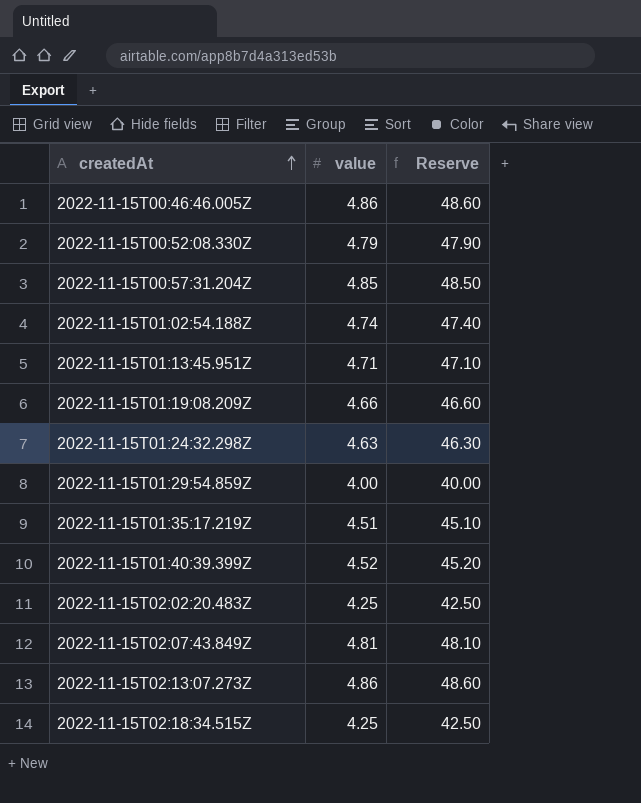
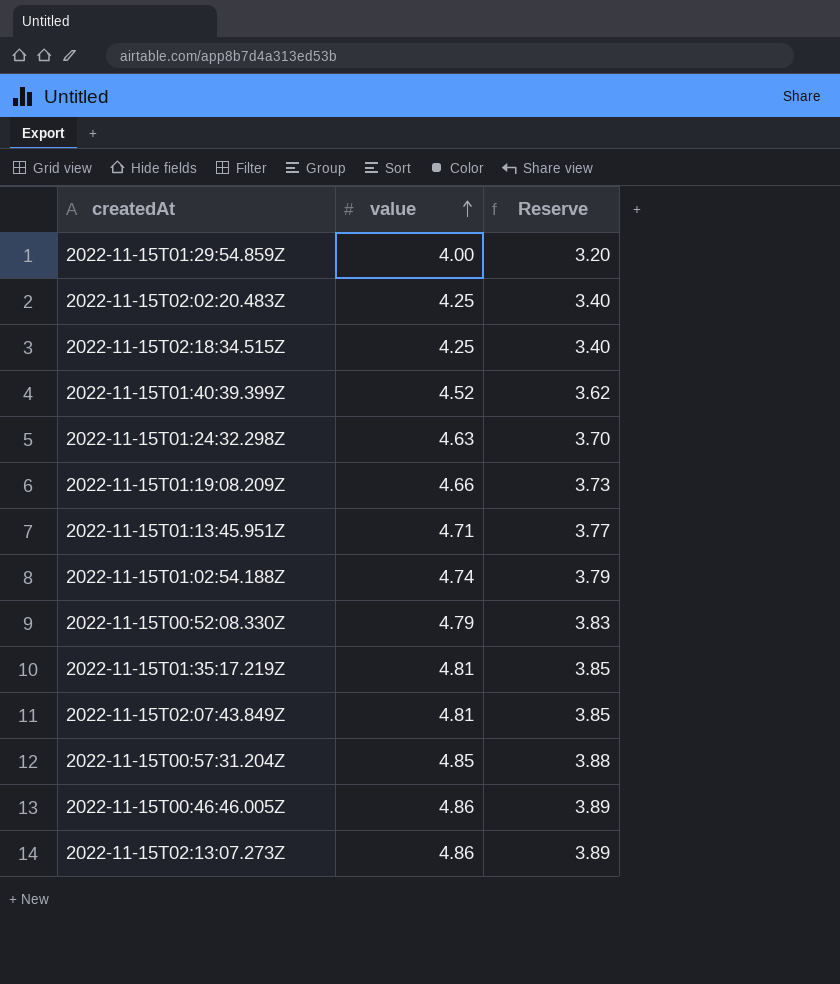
row order: createdAt ascending -> value ascending
column Reserve | formula: [value] * 10 -> [value] * 0.8
2022-11-15T01:35:17.219Z | value: 4.51 -> 4.81

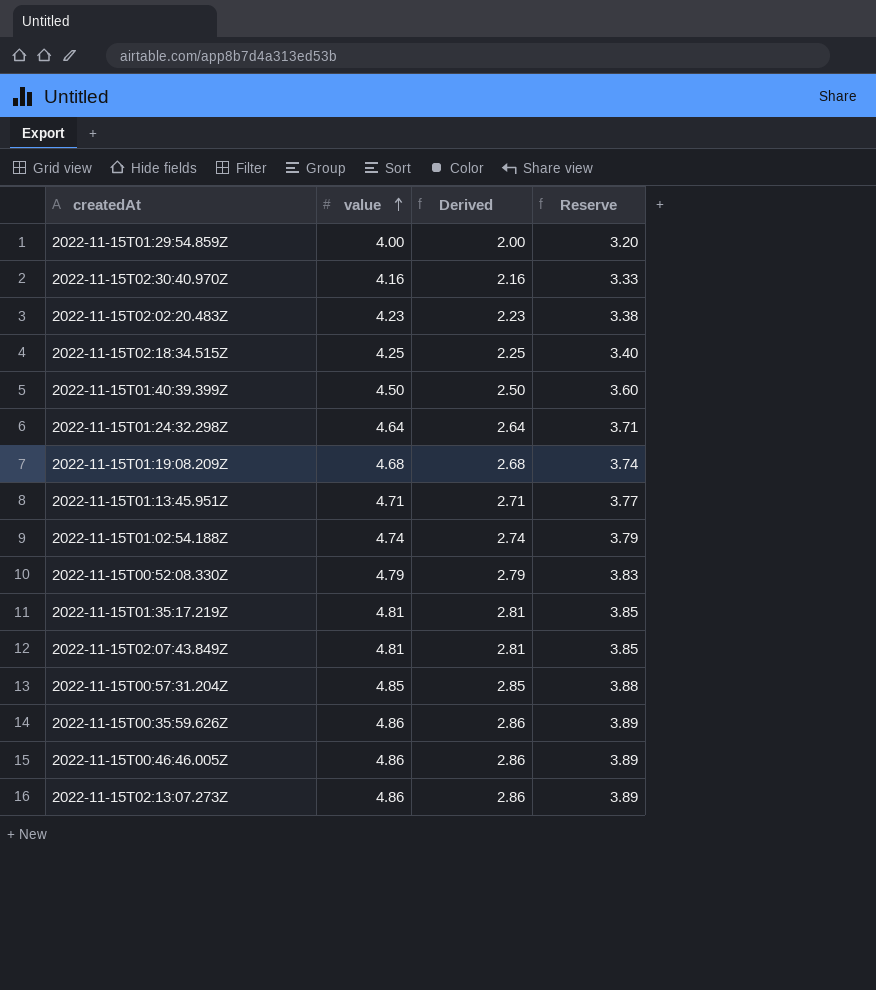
column Derived | formula: none -> [value] - 2
row 2022-11-15T02:30:40.970Z: none -> 4.16 | 2.16 | 3.33
2022-11-15T02:02:20.483Z | value: 4.25 -> 4.23
2022-11-15T02:02:20.483Z | Reserve: 3.40 -> 3.38
2022-11-15T01:40:39.399Z | value: 4.52 -> 4.50
2022-11-15T01:40:39.399Z | Reserve: 3.62 -> 3.60
2022-11-15T01:24:32.298Z | value: 4.63 -> 4.64
2022-11-15T01:24:32.298Z | Reserve: 3.70 -> 3.71
2022-11-15T01:19:08.209Z | value: 4.66 -> 4.68
2022-11-15T01:19:08.209Z | Reserve: 3.73 -> 3.74
row 2022-11-15T00:35:59.626Z: none -> 4.86 | 2.86 | 3.89

